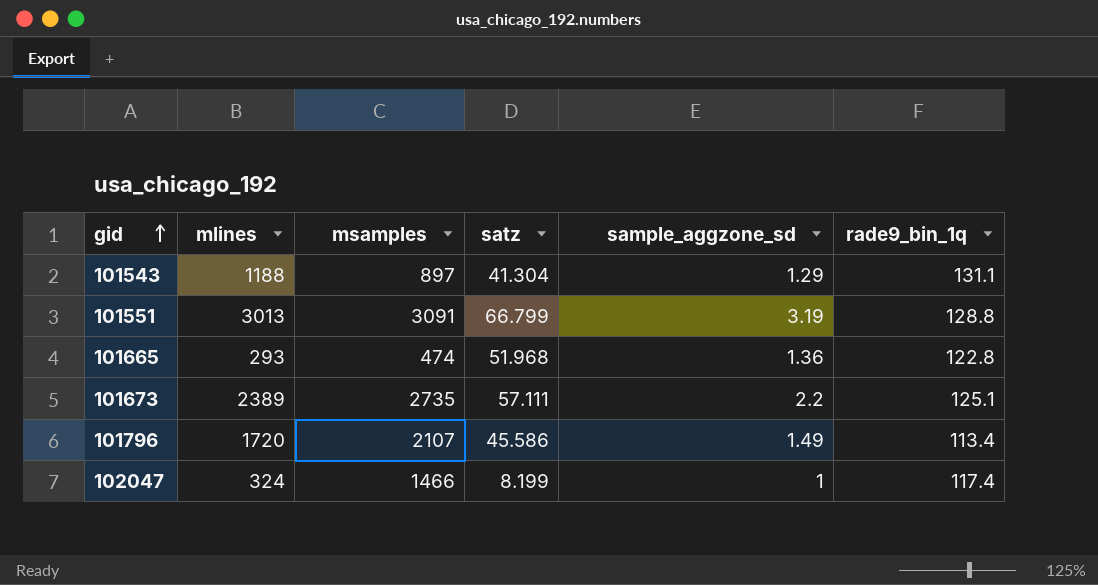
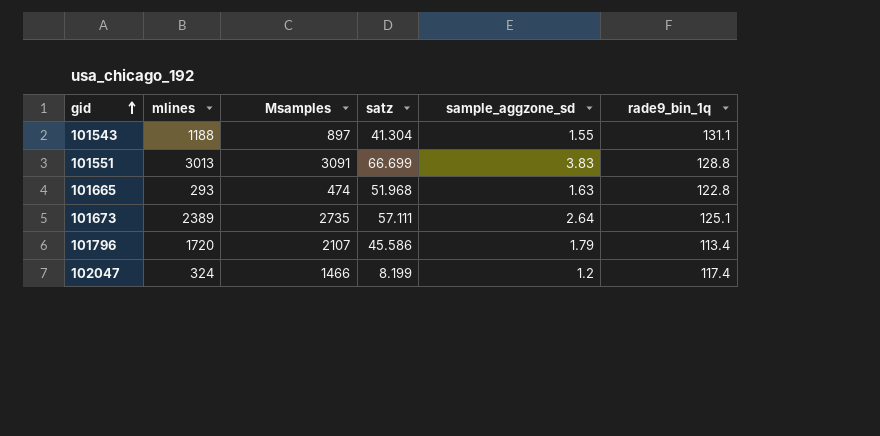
column name: msamples -> Msamples
101543 | sample_aggzone_sd: 1.29 -> 1.55
101551 | satz: 66.799 -> 66.699
101551 | sample_aggzone_sd: 3.19 -> 3.83
101665 | sample_aggzone_sd: 1.36 -> 1.63
101673 | sample_aggzone_sd: 2.2 -> 2.64
101796 | sample_aggzone_sd: 1.49 -> 1.79
102047 | sample_aggzone_sd: 1 -> 1.2

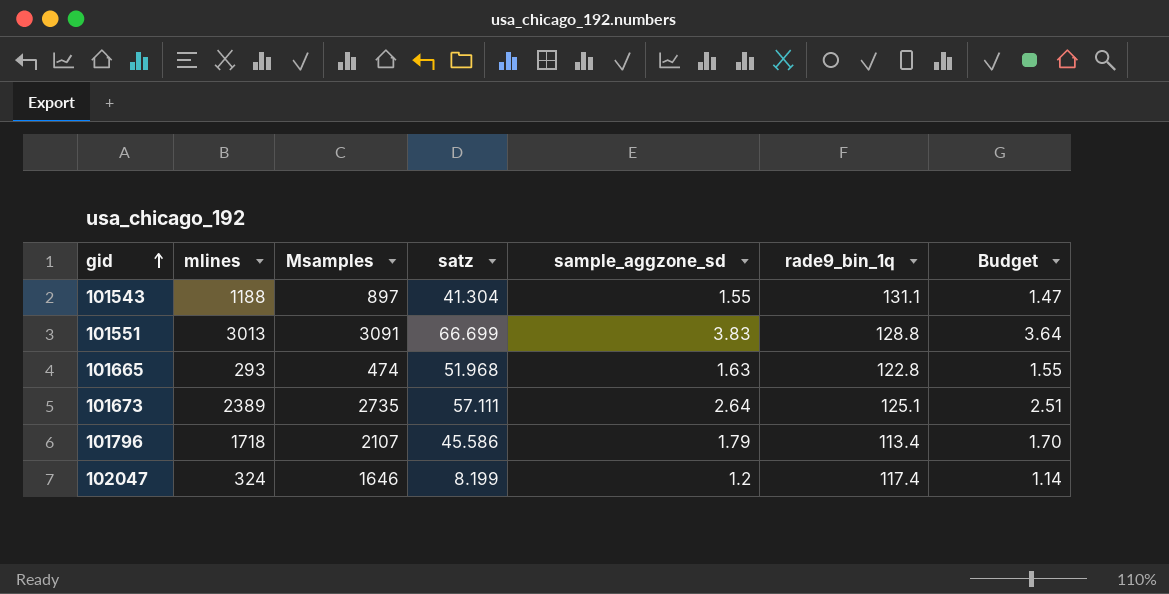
column Budget | formula: none -> [sample_aggzone_sd] * 0.95
101796 | mlines: 1720 -> 1718
102047 | Msamples: 1466 -> 1646

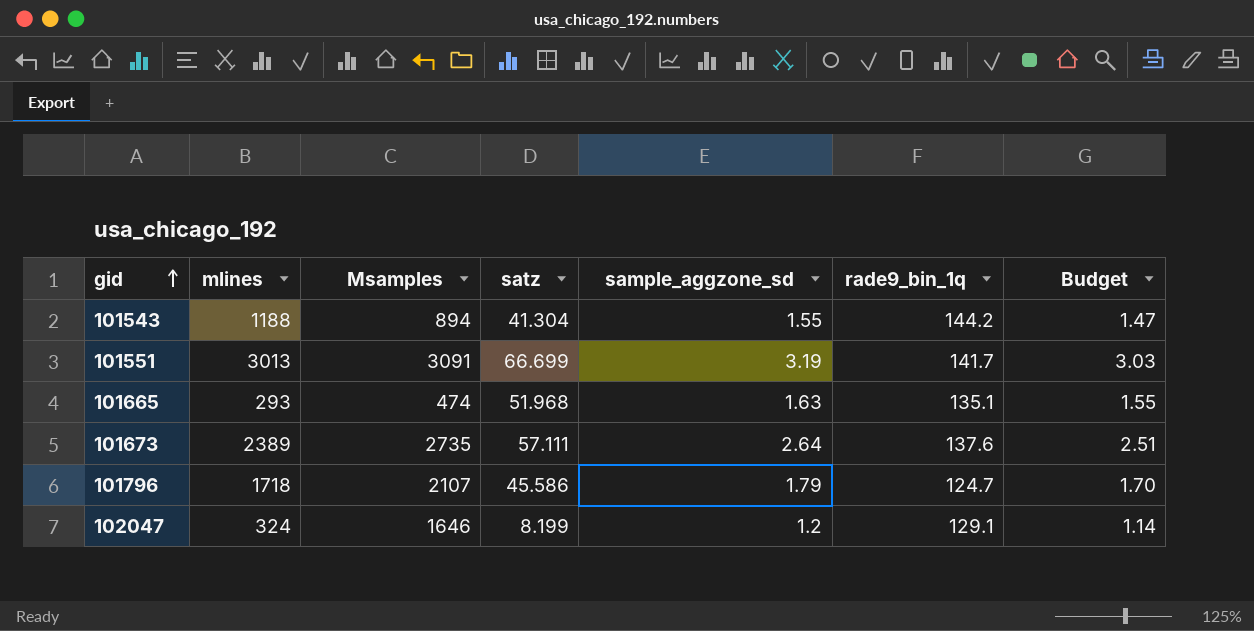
101543 | Msamples: 897 -> 894
101543 | rade9_bin_1q: 131.1 -> 144.2
101551 | sample_aggzone_sd: 3.83 -> 3.19
101551 | rade9_bin_1q: 128.8 -> 141.7
101551 | Budget: 3.64 -> 3.03
101665 | rade9_bin_1q: 122.8 -> 135.1
101673 | rade9_bin_1q: 125.1 -> 137.6
101796 | rade9_bin_1q: 113.4 -> 124.7
102047 | rade9_bin_1q: 117.4 -> 129.1

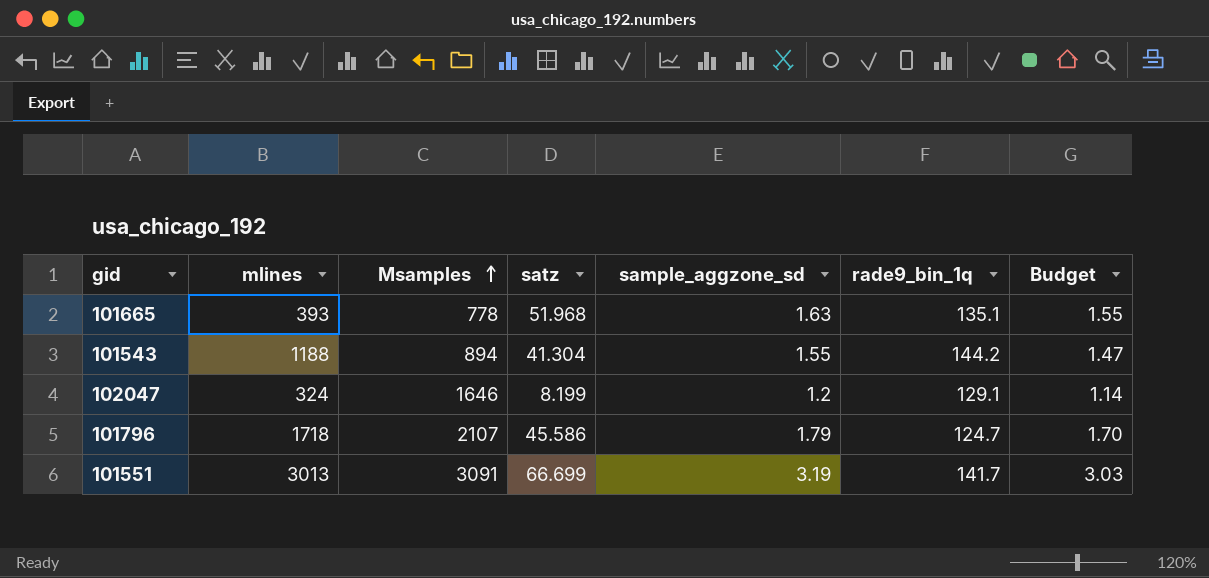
row order: gid ascending -> Msamples ascending
row 101673: 2389 | 2735 | 57.111 | 2.64 | 137.6 | 2.51 -> none
101665 | mlines: 293 -> 393
101665 | Msamples: 474 -> 778

